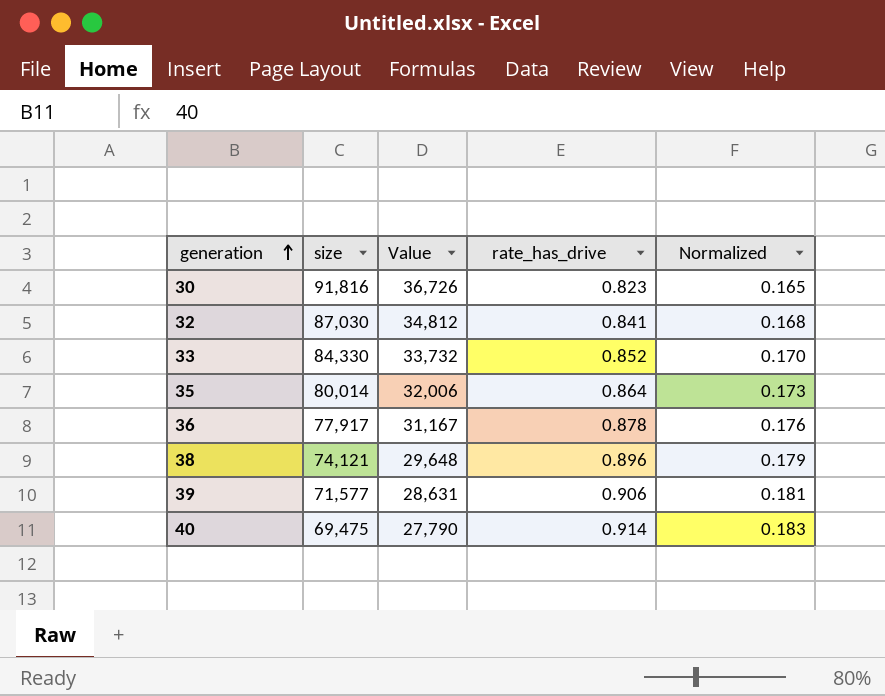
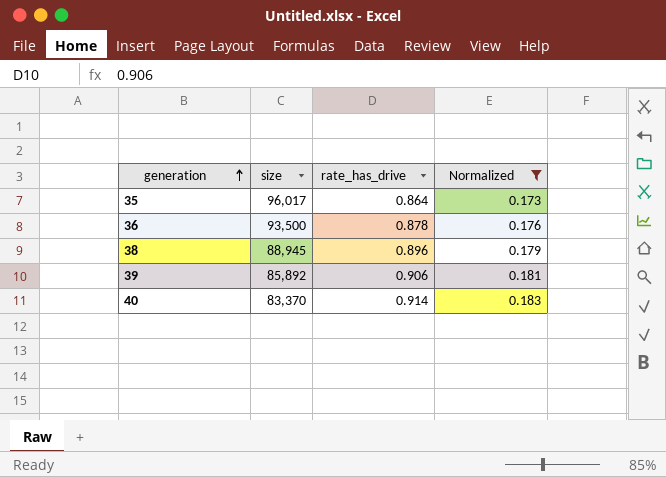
filter: none -> Normalized >= 0.173
column Value | formula: [size] * 0.4 -> none
35 | size: 80,014 -> 96,017
36 | size: 77,917 -> 93,500
38 | size: 74,121 -> 88,945
39 | size: 71,577 -> 85,892
40 | size: 69,475 -> 83,370

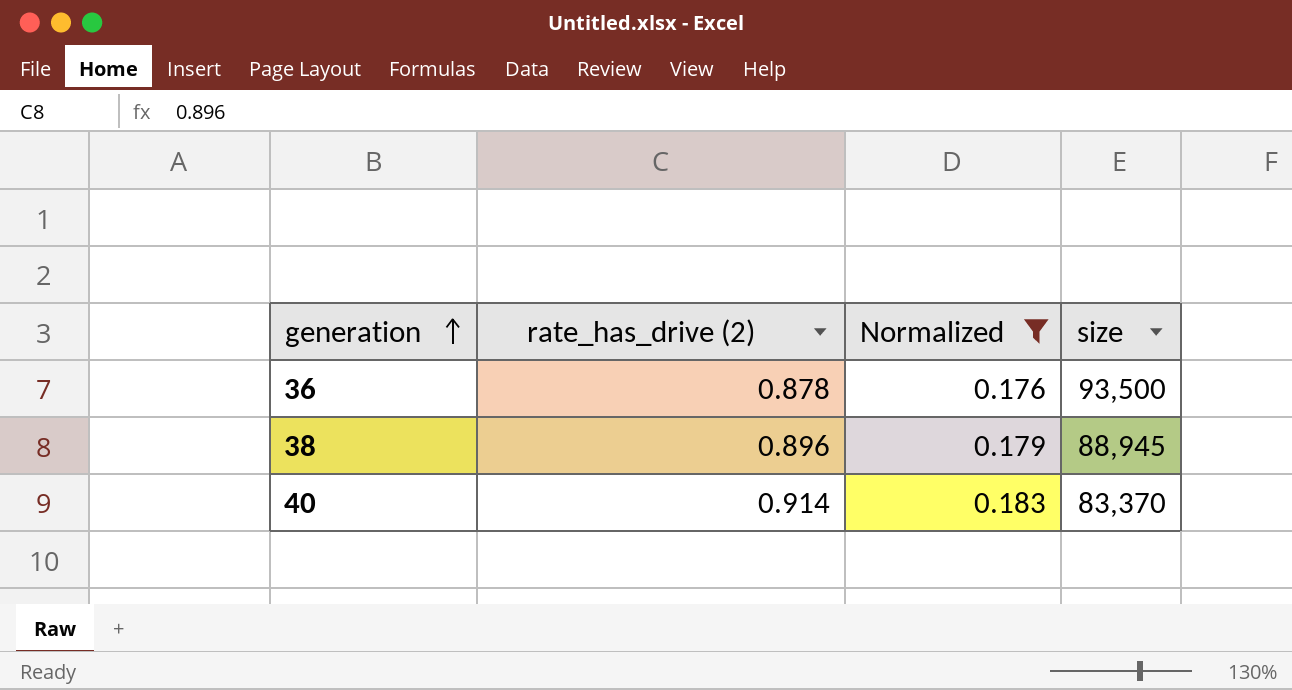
column name: rate_has_drive -> rate_has_drive (2)
column size | position: 2 -> 4
row 35: 96,017 | 0.864 | 0.173 -> none
row 39: 85,892 | 0.906 | 0.181 -> none

